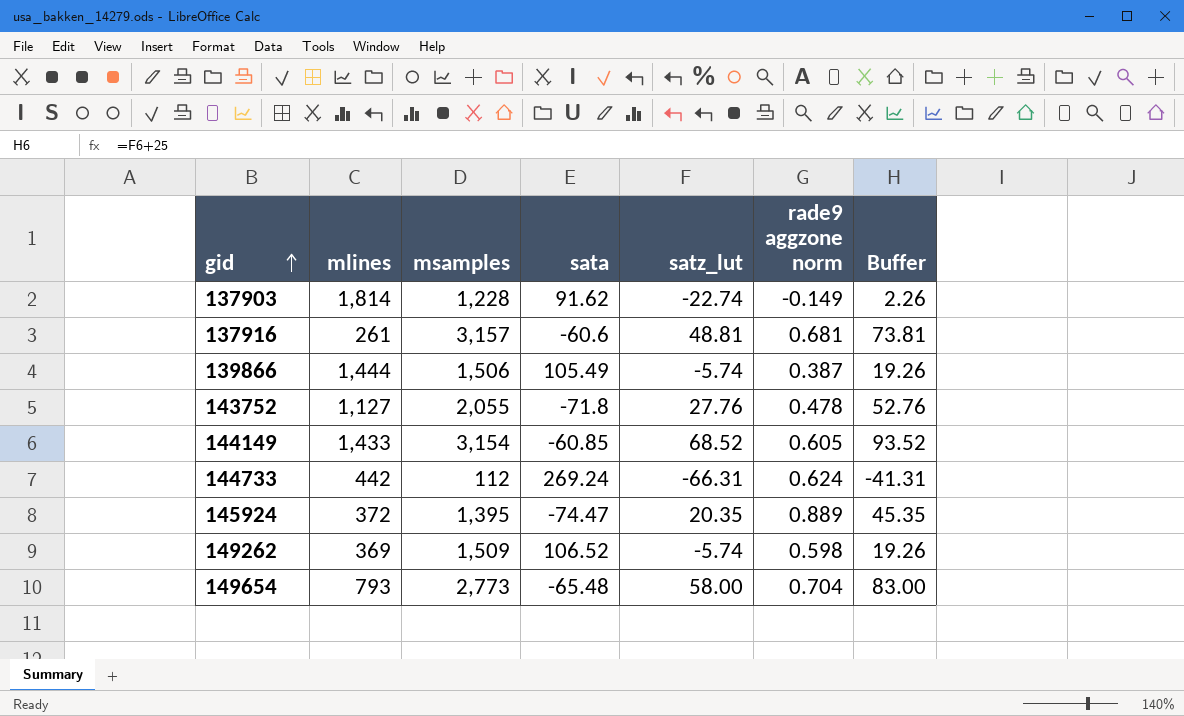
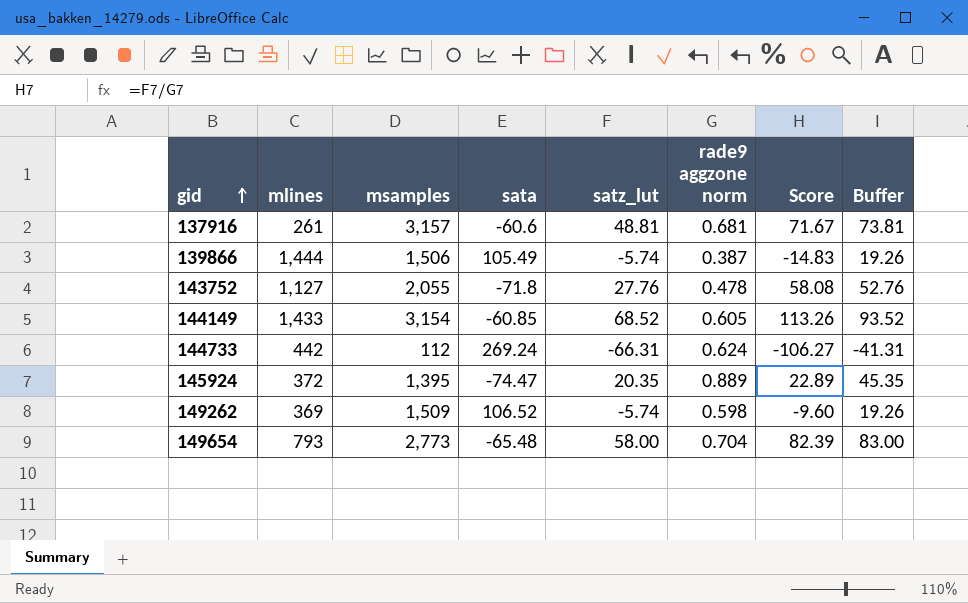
column Score | formula: none -> [satz_lut] / [rade9 aggzone norm]
row 137903: 1,814 | 1,228 | 91.62 | -22.74 | -0.149 | 2.26 -> none

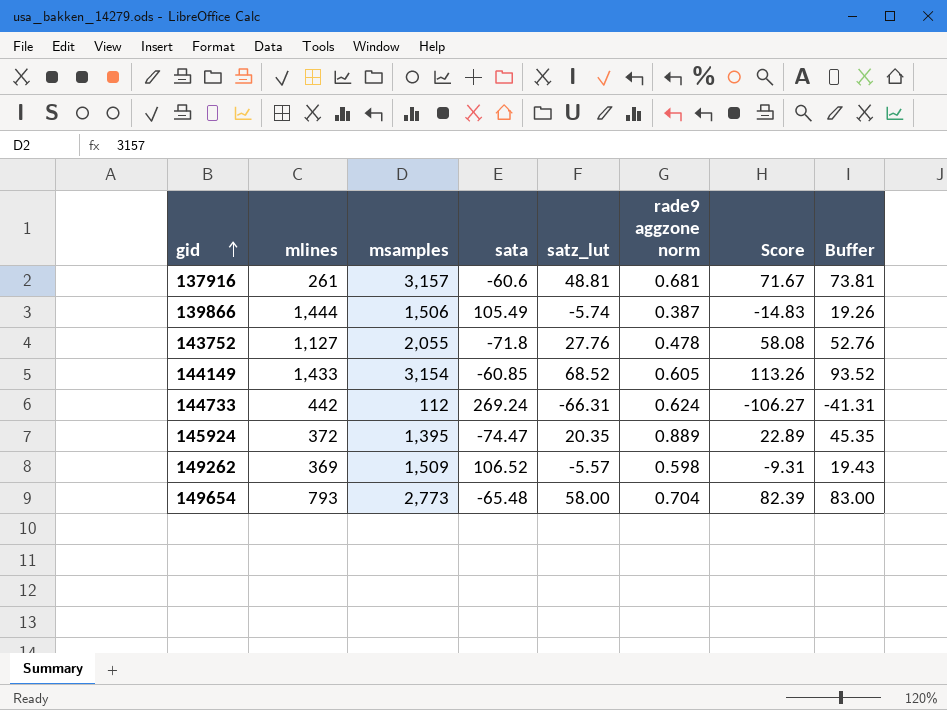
149262 | satz_lut: -5.74 -> -5.57
149262 | Score: -9.60 -> -9.31
149262 | Buffer: 19.26 -> 19.43

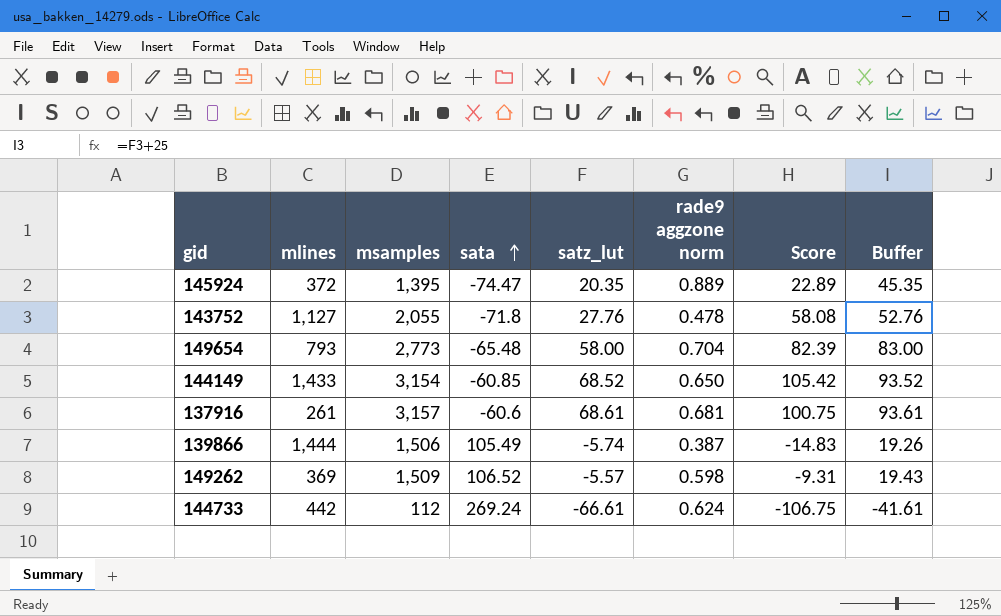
row order: gid ascending -> sata ascending
144149 | rade9 aggzone norm: 0.605 -> 0.650
144149 | Score: 113.26 -> 105.42
137916 | satz_lut: 48.81 -> 68.61
137916 | Score: 71.67 -> 100.75
137916 | Buffer: 73.81 -> 93.61
144733 | satz_lut: -66.31 -> -66.61
144733 | Score: -106.27 -> -106.75
144733 | Buffer: -41.31 -> -41.61

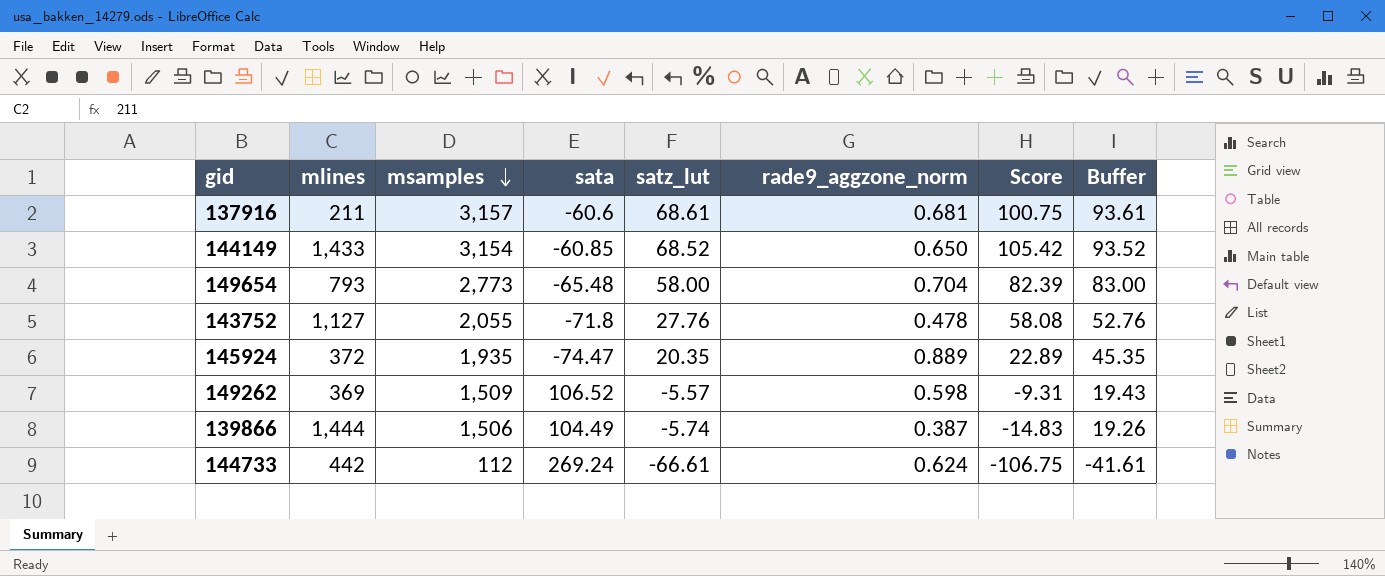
row order: sata ascending -> msamples descending
column name: rade9 aggzone norm -> rade9_aggzone_norm
137916 | mlines: 261 -> 211
145924 | msamples: 1,395 -> 1,935
139866 | sata: 105.49 -> 104.49

